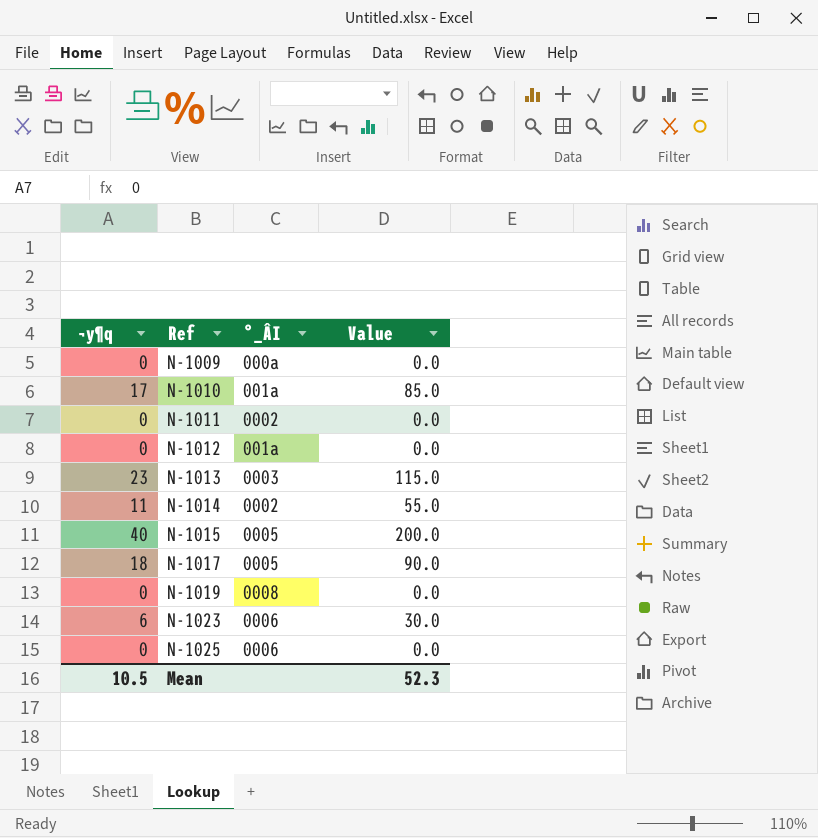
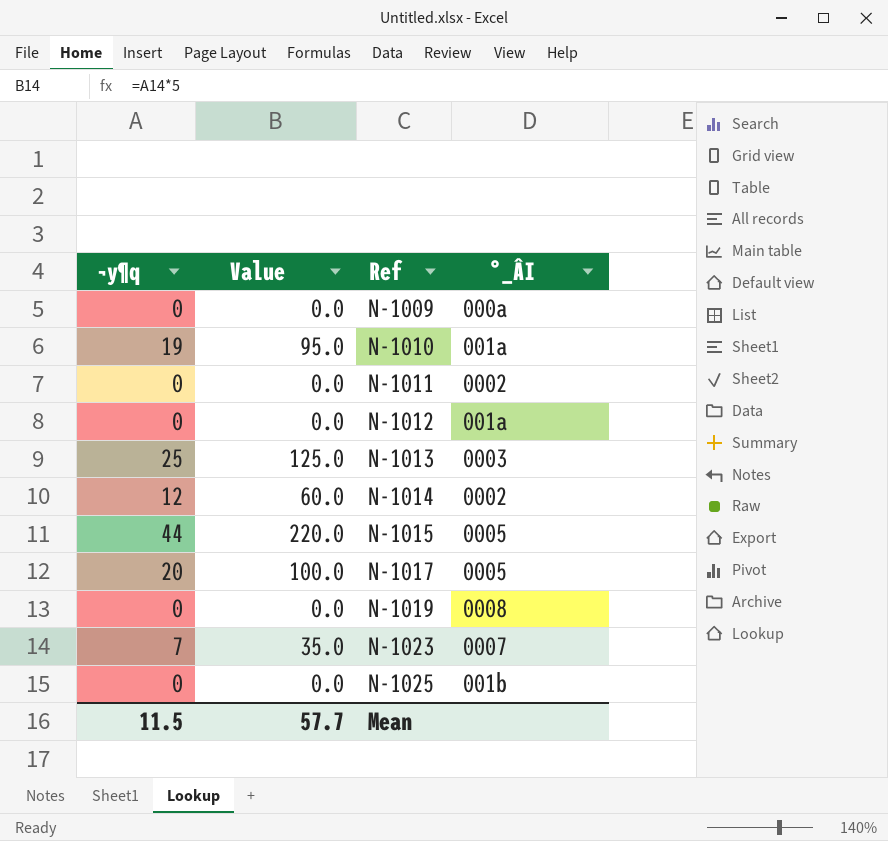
column Value | position: 4 -> 2
N-1010 | ¬y¶q: 17 -> 19
N-1010 | Value: 85.0 -> 95.0
N-1013 | ¬y¶q: 23 -> 25
N-1013 | Value: 115.0 -> 125.0
N-1014 | ¬y¶q: 11 -> 12
N-1014 | Value: 55.0 -> 60.0
N-1015 | ¬y¶q: 40 -> 44
N-1015 | Value: 200.0 -> 220.0
N-1017 | ¬y¶q: 18 -> 20
N-1017 | Value: 90.0 -> 100.0
N-1023 | ¬y¶q: 6 -> 7
N-1023 | Value: 30.0 -> 35.0
N-1023 | °_ÂI: 0006 -> 0007
N-1025 | °_ÂI: 0006 -> 001b
Mean | ¬y¶q: 10.5 -> 11.5
Mean | Value: 52.3 -> 57.7

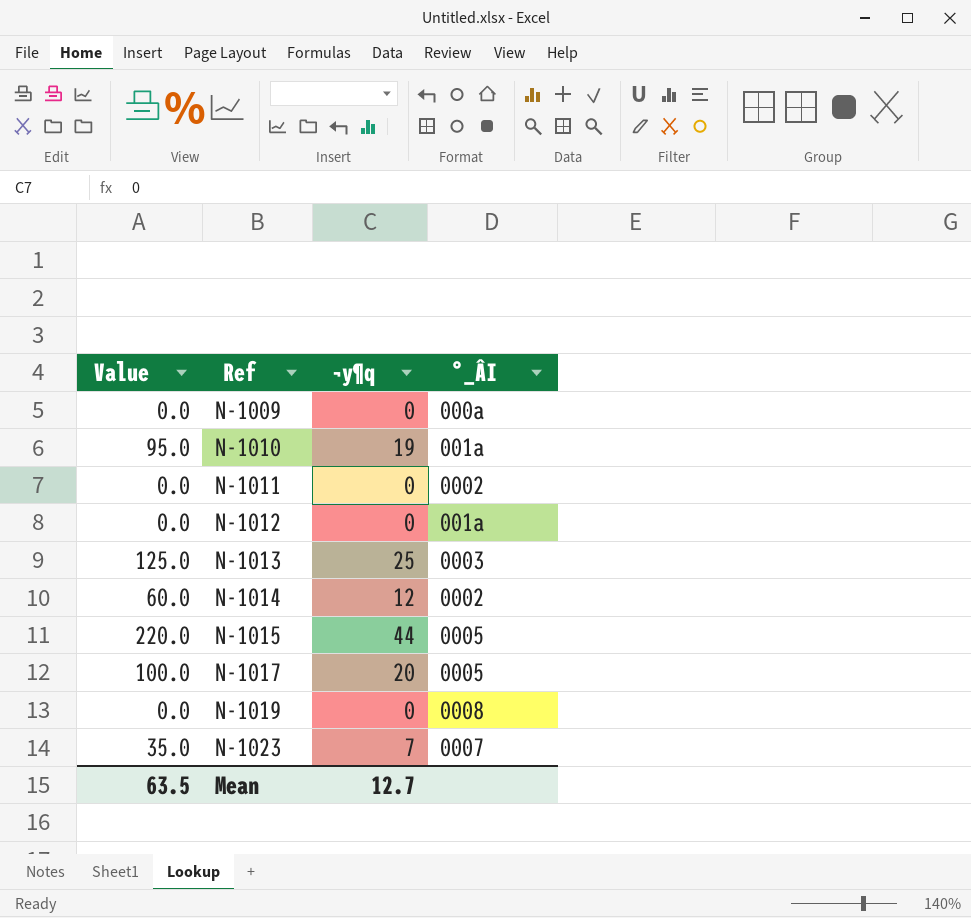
column ¬y¶q | position: 1 -> 3
row N-1025: 0 | 0.0 | 001b -> none
Mean | Value: 57.7 -> 63.5
Mean | ¬y¶q: 11.5 -> 12.7

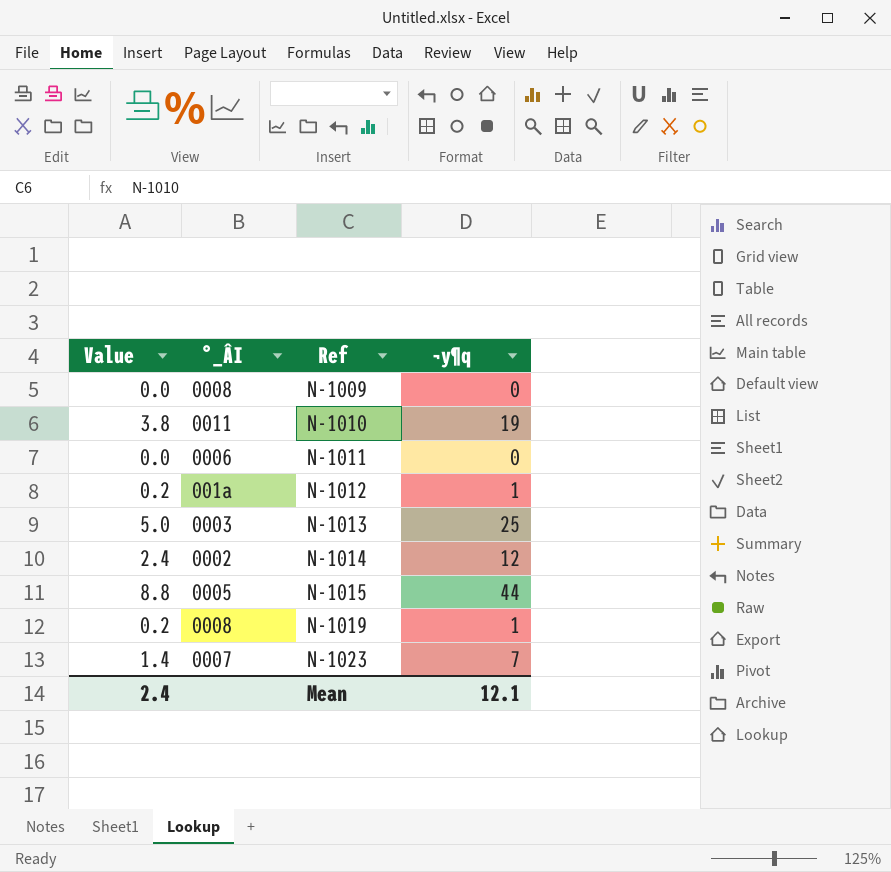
column Value | formula: [¬y¶q] * 5 -> [¬y¶q] * 0.2
column °_ÂI | position: 4 -> 2
row N-1017: 100.0 | 20 | 0005 -> none
N-1009 | °_ÂI: 000a -> 0008
N-1010 | °_ÂI: 001a -> 0011
N-1011 | °_ÂI: 0002 -> 0006
N-1012 | ¬y¶q: 0 -> 1
N-1019 | ¬y¶q: 0 -> 1
Mean | Value: 63.5 -> 2.4
Mean | ¬y¶q: 12.7 -> 12.1

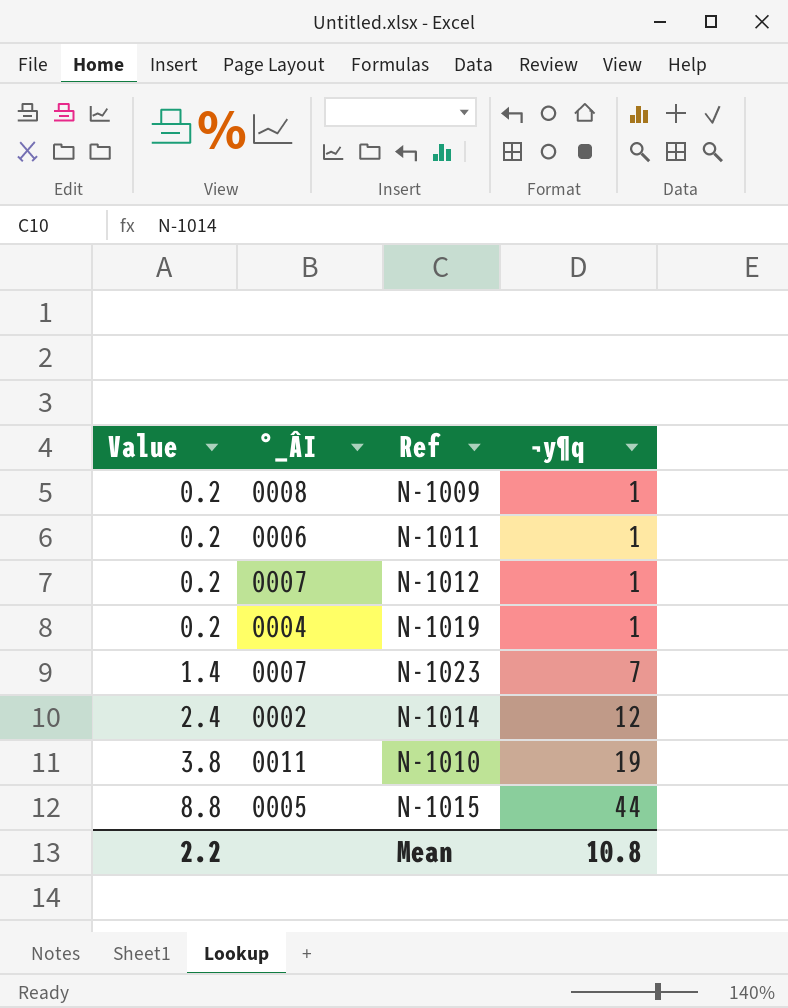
row order: Ref ascending -> Value ascending
row N-1013: 5.0 | 0003 | 25 -> none
N-1009 | Value: 0.0 -> 0.2
N-1009 | ¬y¶q: 0 -> 1
N-1011 | Value: 0.0 -> 0.2
N-1011 | ¬y¶q: 0 -> 1
N-1012 | °_ÂI: 001a -> 0007
N-1019 | °_ÂI: 0008 -> 0004
Mean | Value: 2.4 -> 2.2
Mean | ¬y¶q: 12.1 -> 10.8

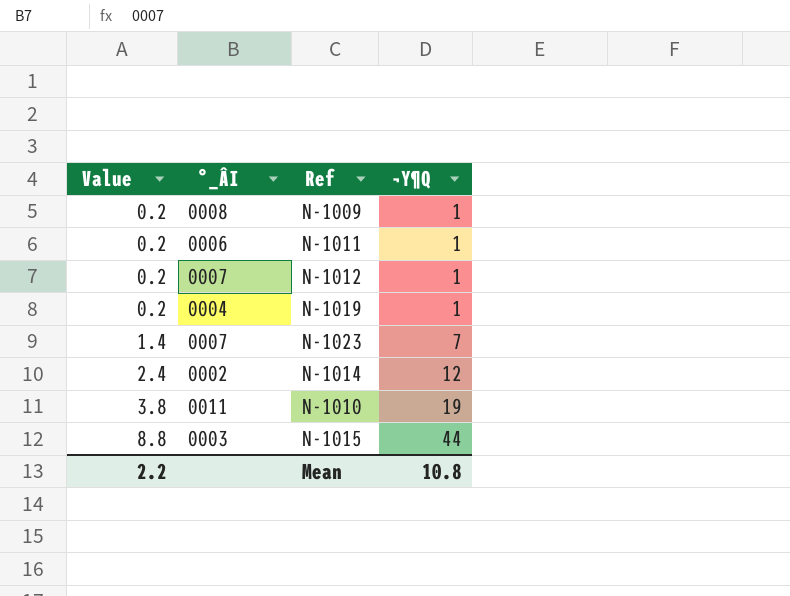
column name: ¬y¶q -> ¬Y¶Q
N-1015 | °_ÂI: 0005 -> 0003

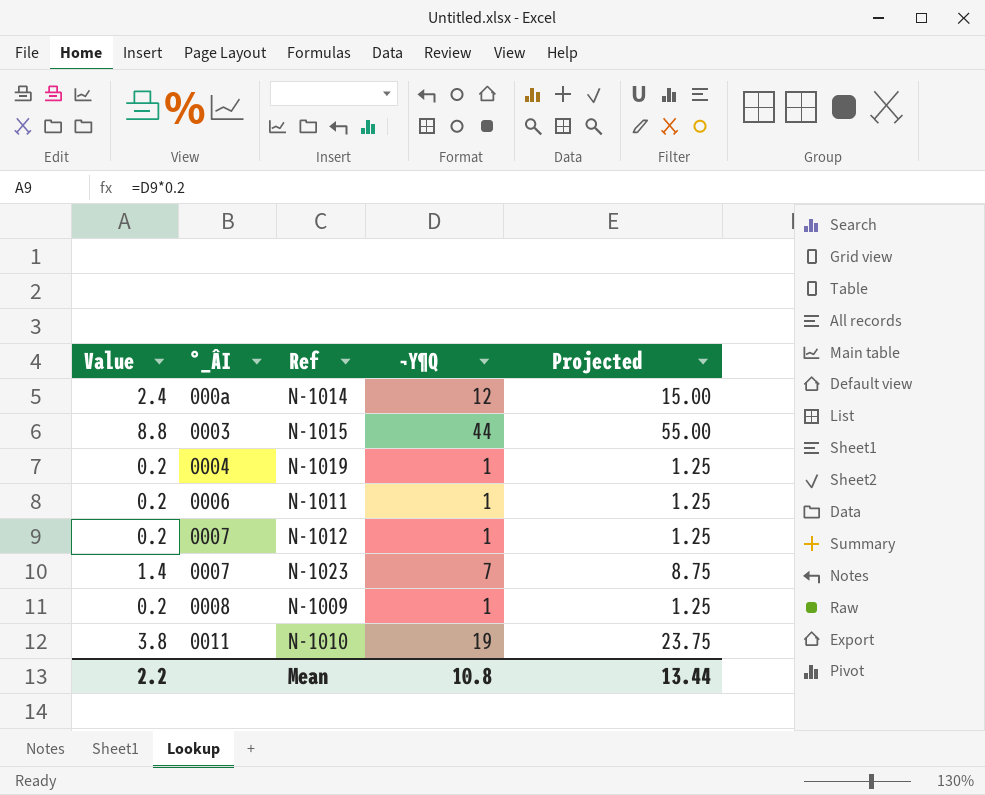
row order: Value ascending -> °_ÂI ascending
column Projected | formula: none -> [¬Y¶Q] * 1.25
N-1014 | °_ÂI: 0002 -> 000a

